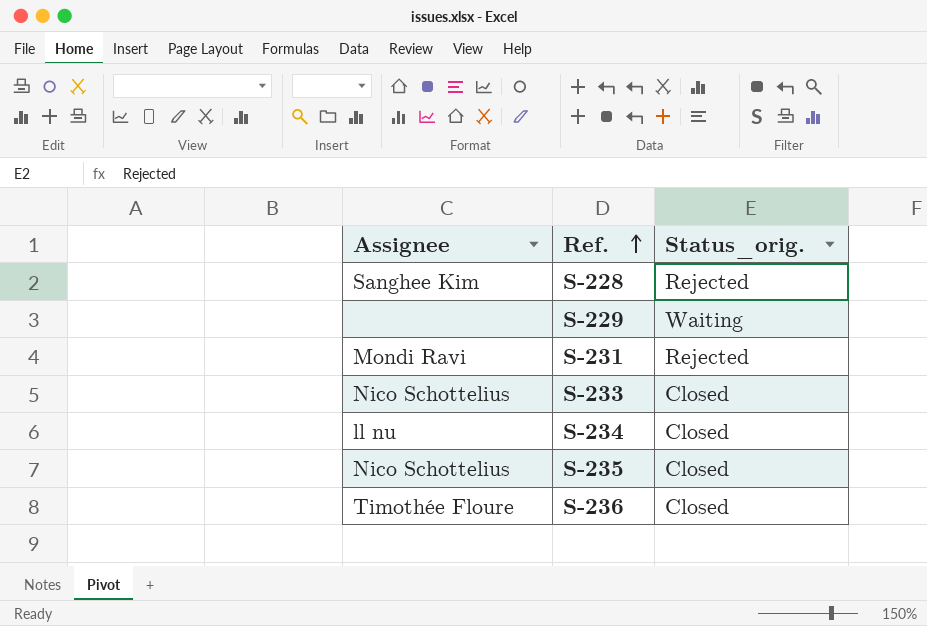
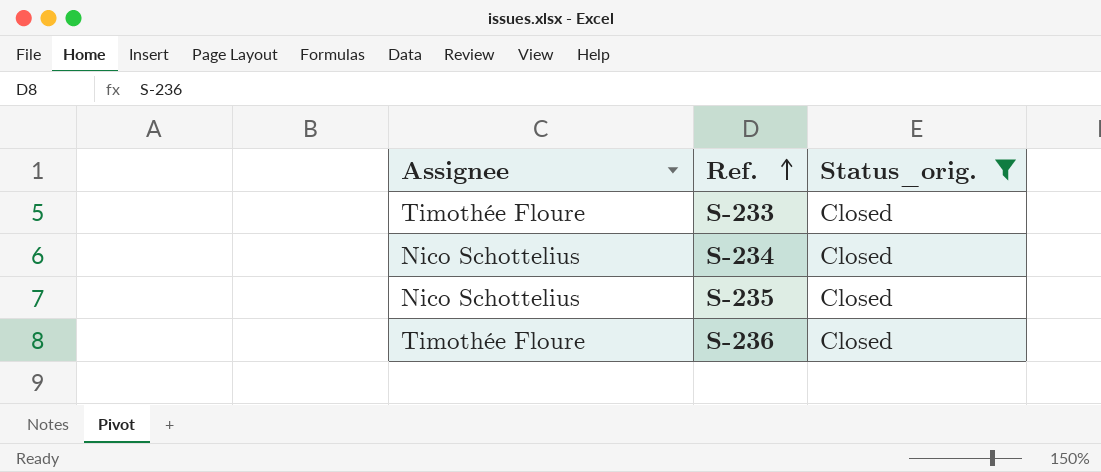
filter: none -> Status_orig. = Closed
S-233 | Assignee: Nico Schottelius -> Timothée Floure
S-234 | Assignee: ll nu -> Nico Schottelius

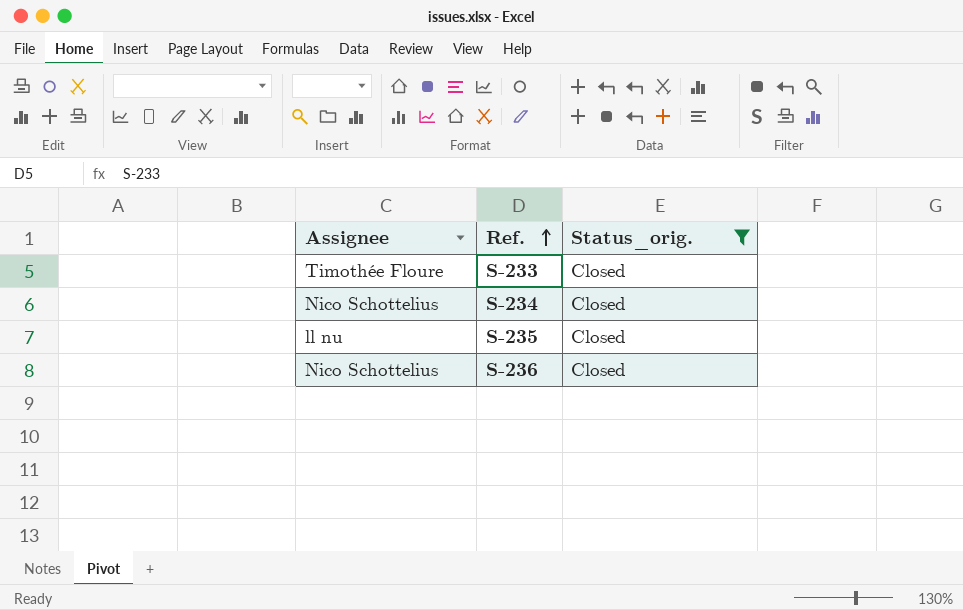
S-235 | Assignee: Nico Schottelius -> ll nu
S-236 | Assignee: Timothée Floure -> Nico Schottelius

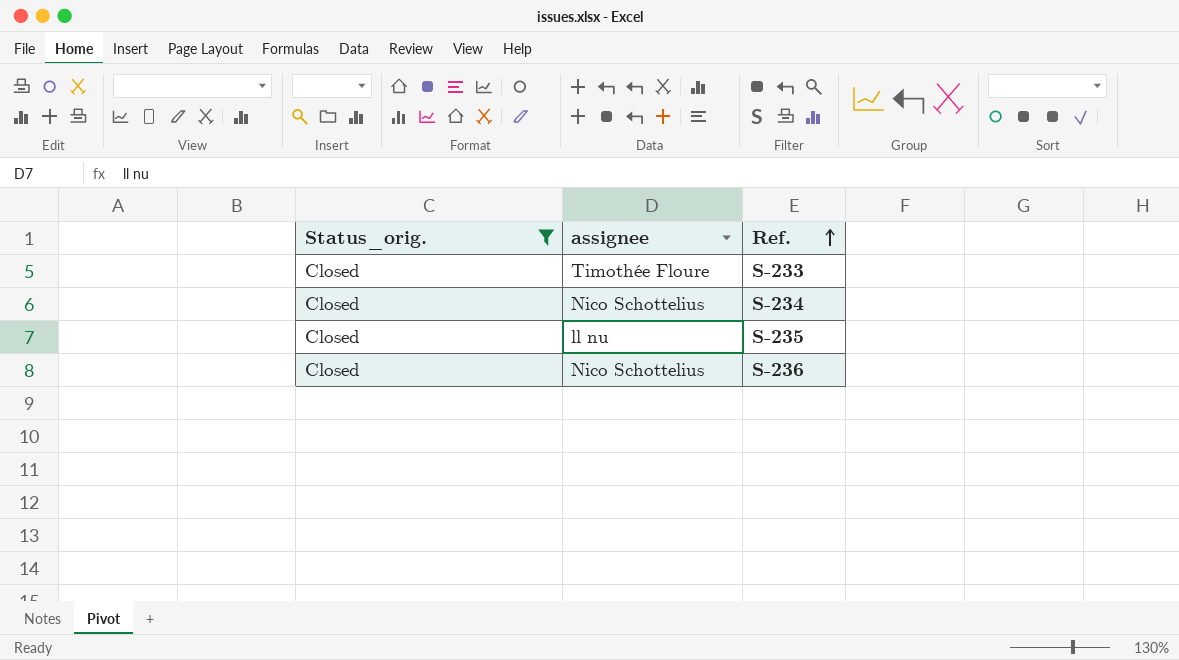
column Status_orig. | position: 3 -> 1
column name: Assignee -> assignee

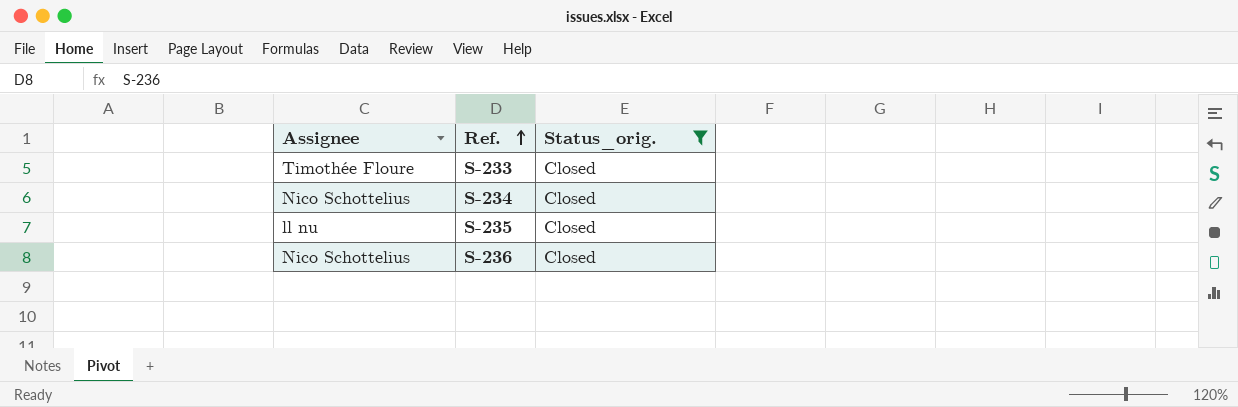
column name: assignee -> Assignee
column Status_orig. | position: 1 -> 3

